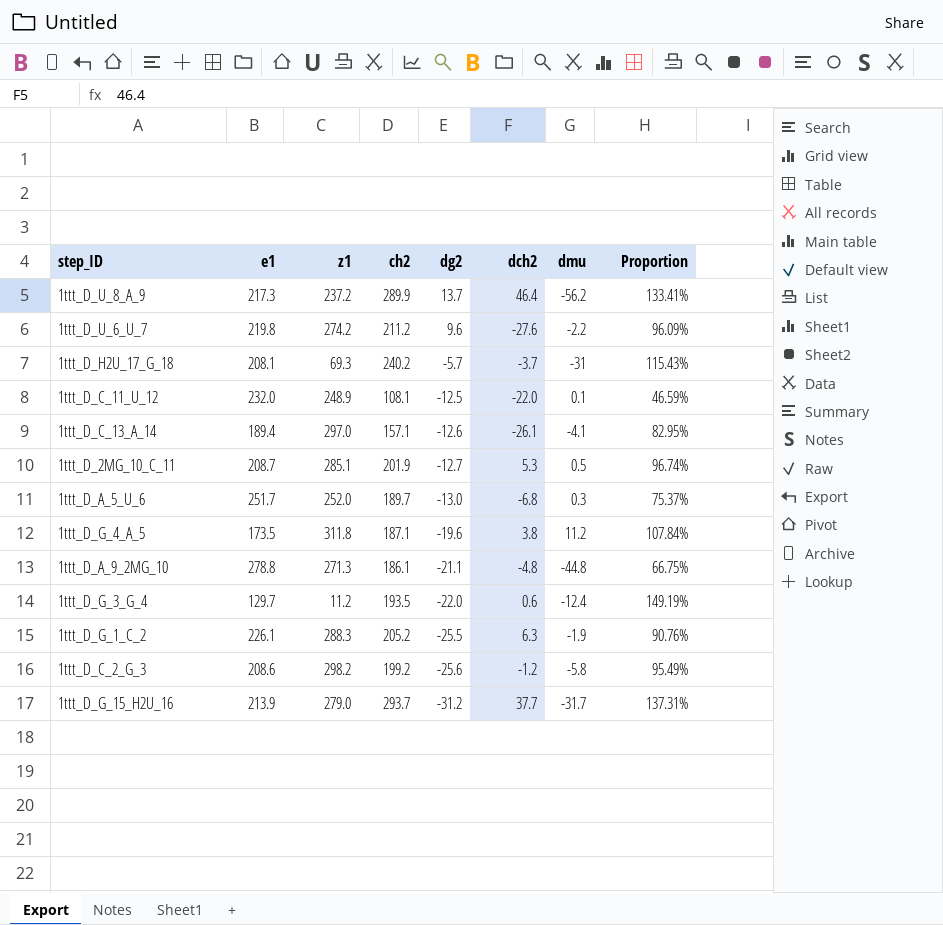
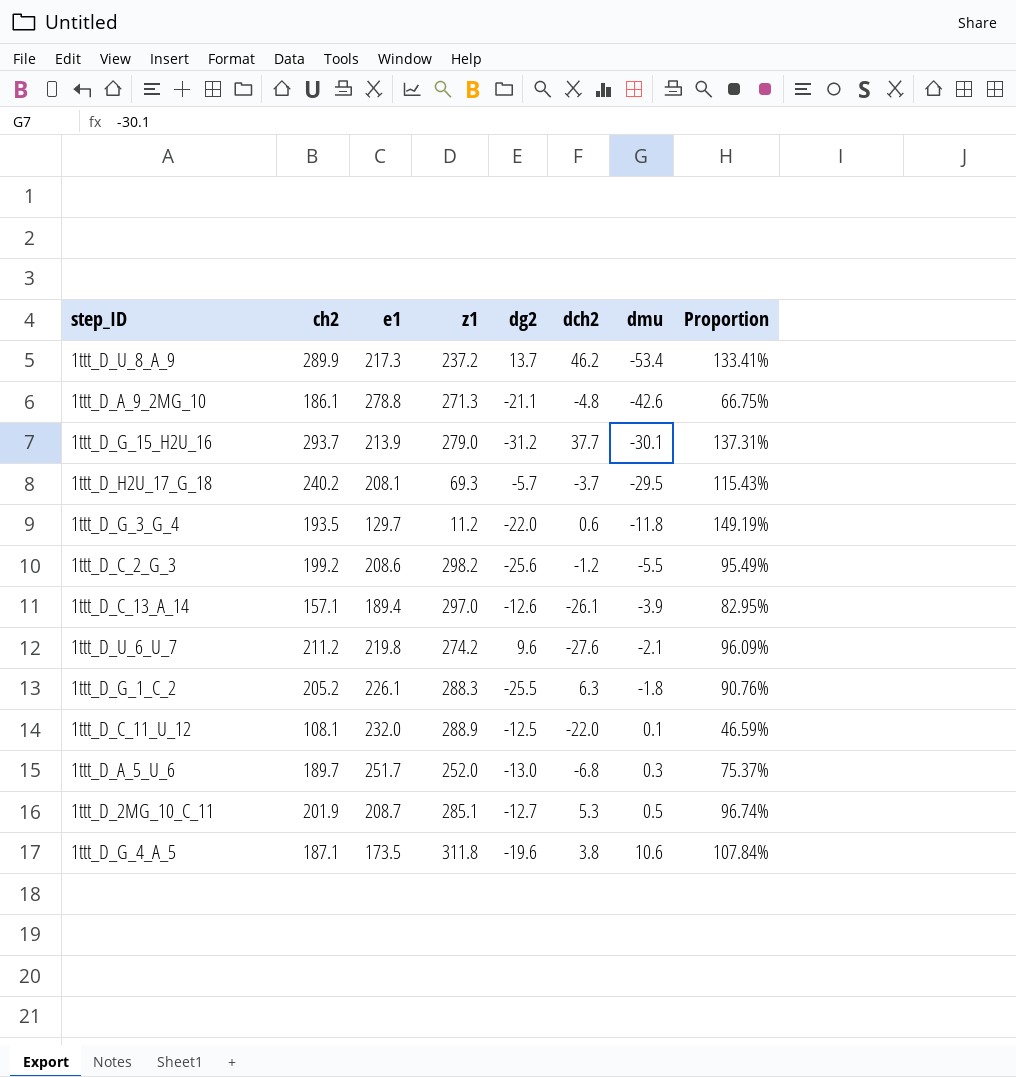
row order: dg2 descending -> dmu ascending
column ch2 | position: 4 -> 2
1ttt_D_U_8_A_9 | dch2: 46.4 -> 46.2
1ttt_D_U_8_A_9 | dmu: -56.2 -> -53.4
1ttt_D_A_9_2MG_10 | dmu: -44.8 -> -42.6
1ttt_D_G_15_H2U_16 | dmu: -31.7 -> -30.1
1ttt_D_H2U_17_G_18 | dmu: -31 -> -29.5
1ttt_D_G_3_G_4 | dmu: -12.4 -> -11.8
1ttt_D_C_2_G_3 | dmu: -5.8 -> -5.5
1ttt_D_C_13_A_14 | dmu: -4.1 -> -3.9
1ttt_D_U_6_U_7 | dmu: -2.2 -> -2.1
1ttt_D_G_1_C_2 | dmu: -1.9 -> -1.8
1ttt_D_C_11_U_12 | z1: 248.9 -> 288.9
1ttt_D_G_4_A_5 | dmu: 11.2 -> 10.6

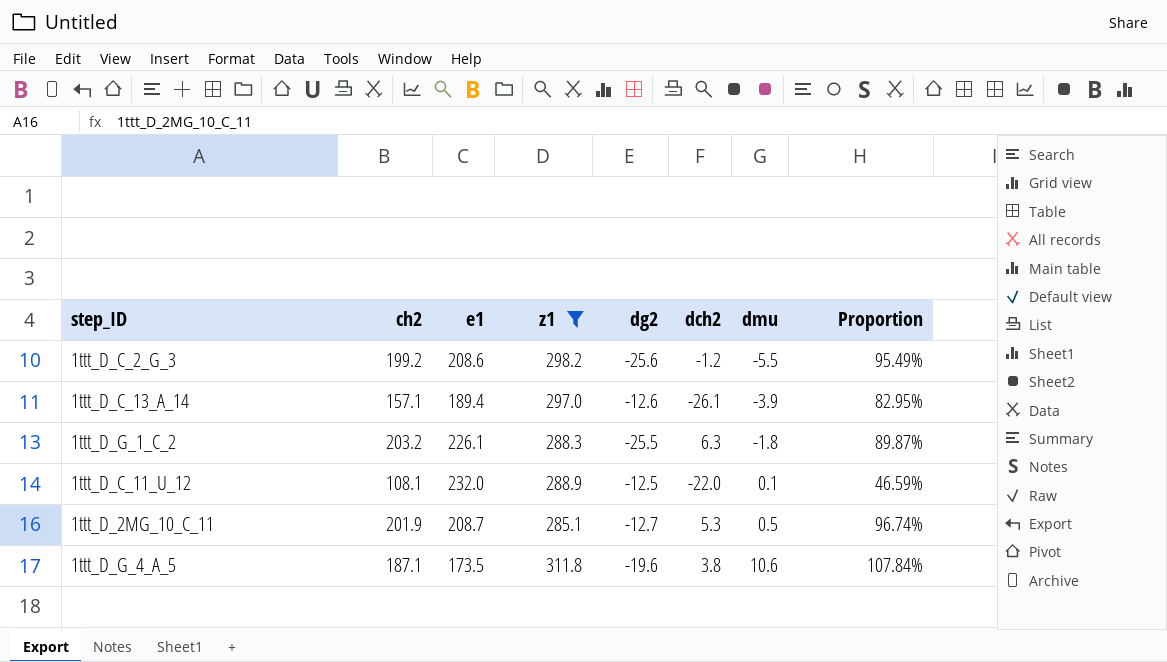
filter: none -> z1 >= 285.1
1ttt_D_G_1_C_2 | ch2: 205.2 -> 203.2
1ttt_D_G_1_C_2 | Proportion: 90.76% -> 89.87%

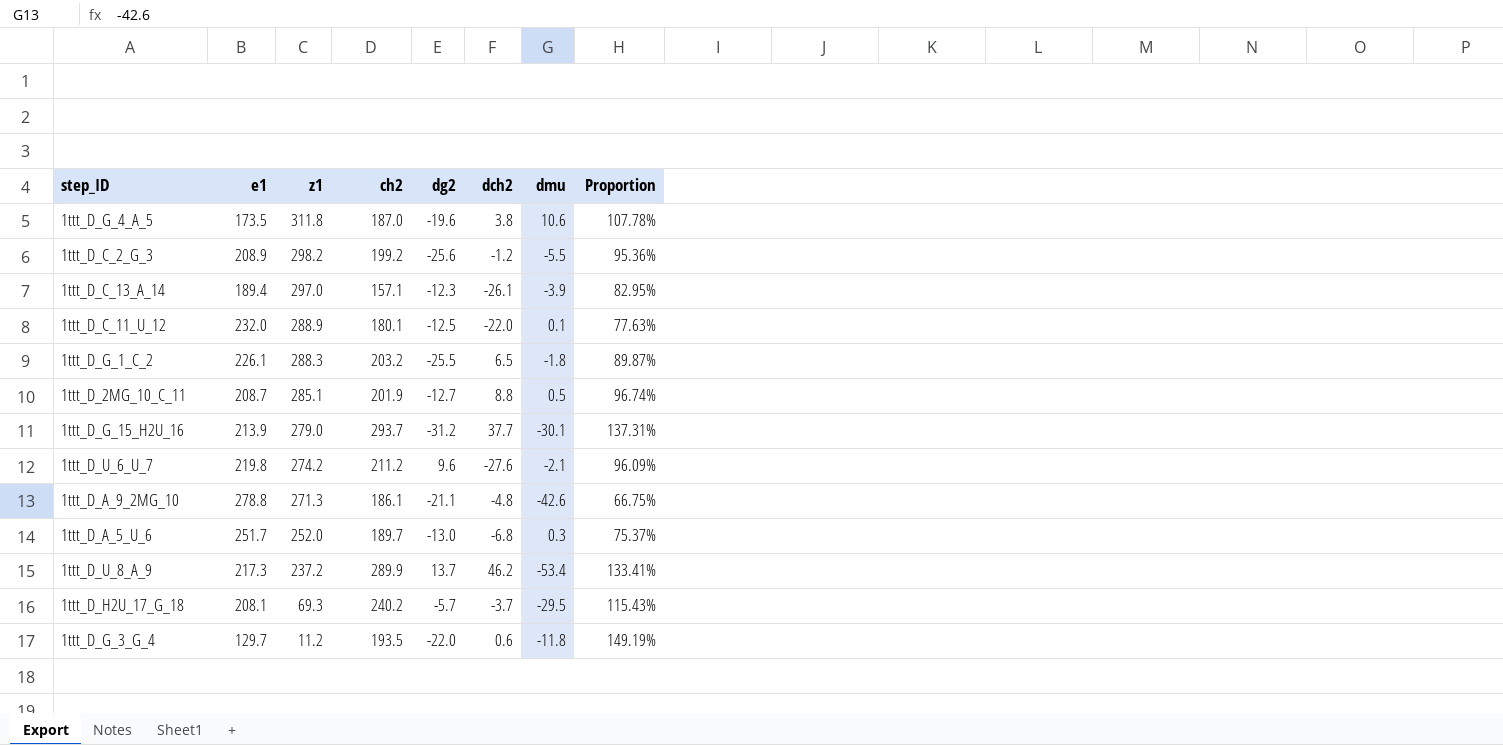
filter: z1 >= 285.1 -> none
row order: dmu ascending -> z1 descending
column ch2 | position: 2 -> 4
1ttt_D_G_4_A_5 | ch2: 187.1 -> 187.0
1ttt_D_G_4_A_5 | Proportion: 107.84% -> 107.78%
1ttt_D_C_2_G_3 | e1: 208.6 -> 208.9
1ttt_D_C_2_G_3 | Proportion: 95.49% -> 95.36%
1ttt_D_C_13_A_14 | dg2: -12.6 -> -12.3
1ttt_D_C_11_U_12 | ch2: 108.1 -> 180.1
1ttt_D_C_11_U_12 | Proportion: 46.59% -> 77.63%
1ttt_D_G_1_C_2 | dch2: 6.3 -> 6.5
1ttt_D_2MG_10_C_11 | dch2: 5.3 -> 8.8

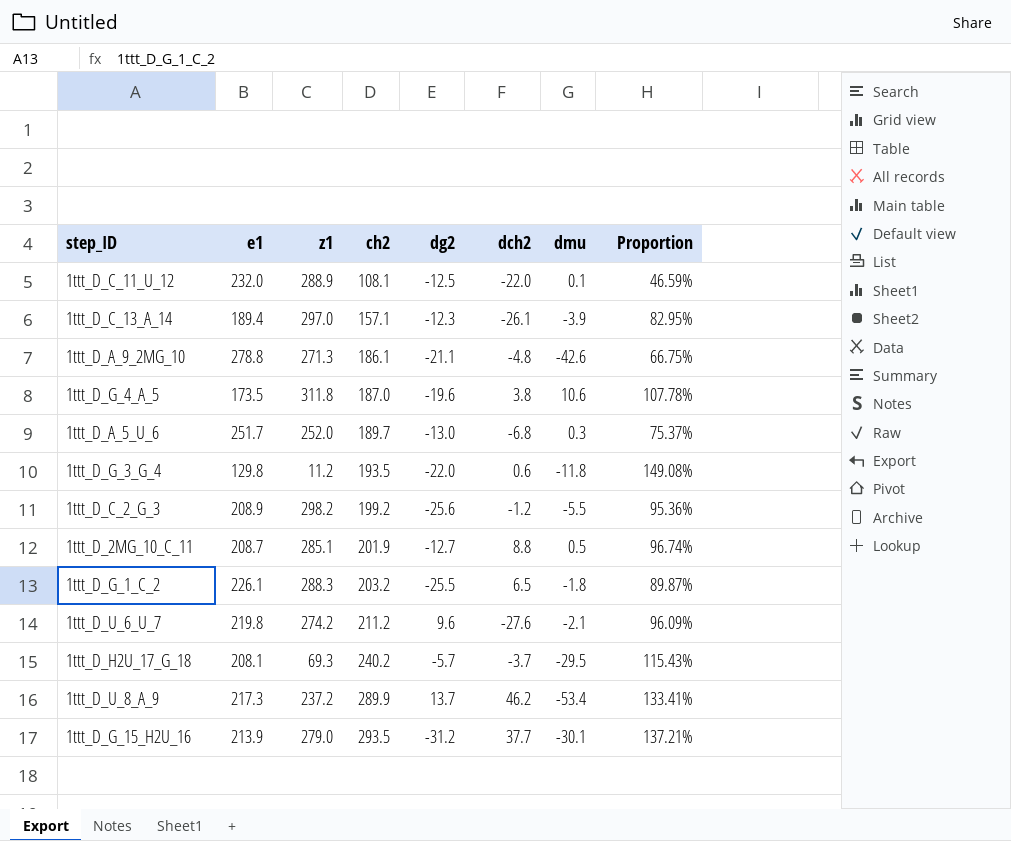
row order: z1 descending -> ch2 ascending
1ttt_D_C_11_U_12 | ch2: 180.1 -> 108.1
1ttt_D_C_11_U_12 | Proportion: 77.63% -> 46.59%
1ttt_D_G_3_G_4 | e1: 129.7 -> 129.8
1ttt_D_G_3_G_4 | Proportion: 149.19% -> 149.08%
1ttt_D_G_15_H2U_16 | ch2: 293.7 -> 293.5
1ttt_D_G_15_H2U_16 | Proportion: 137.31% -> 137.21%

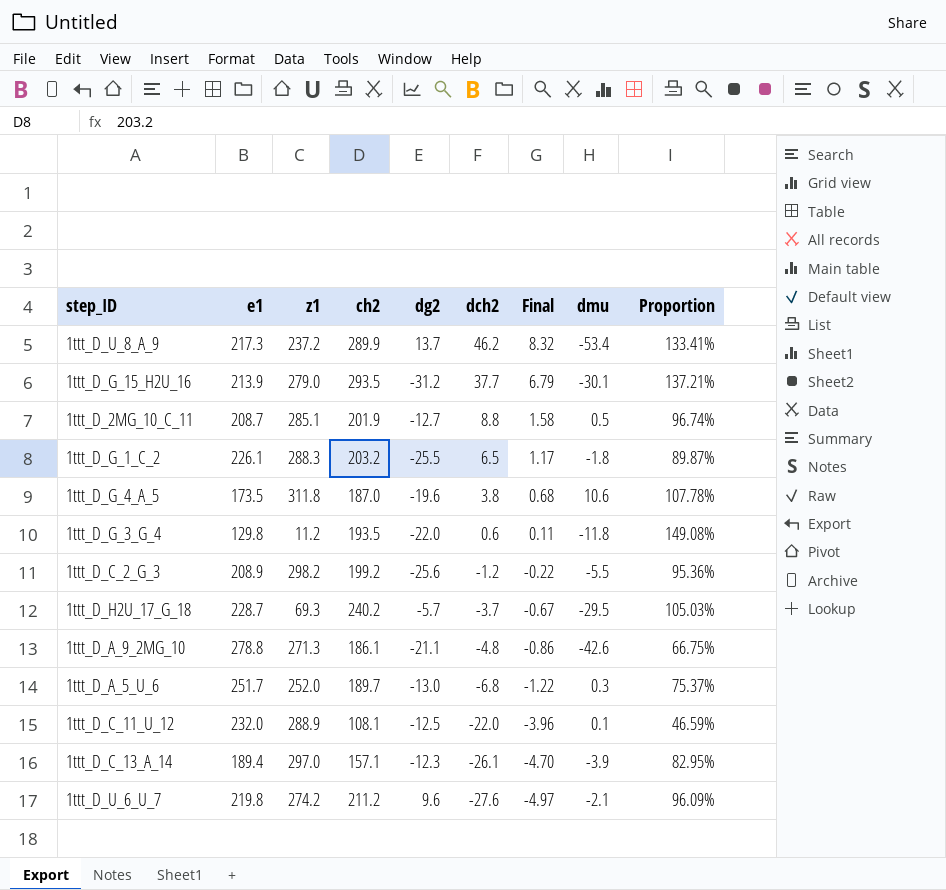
row order: ch2 ascending -> dch2 descending
column Final | formula: none -> [dch2] * 0.18
1ttt_D_H2U_17_G_18 | e1: 208.1 -> 228.7
1ttt_D_H2U_17_G_18 | Proportion: 115.43% -> 105.03%

